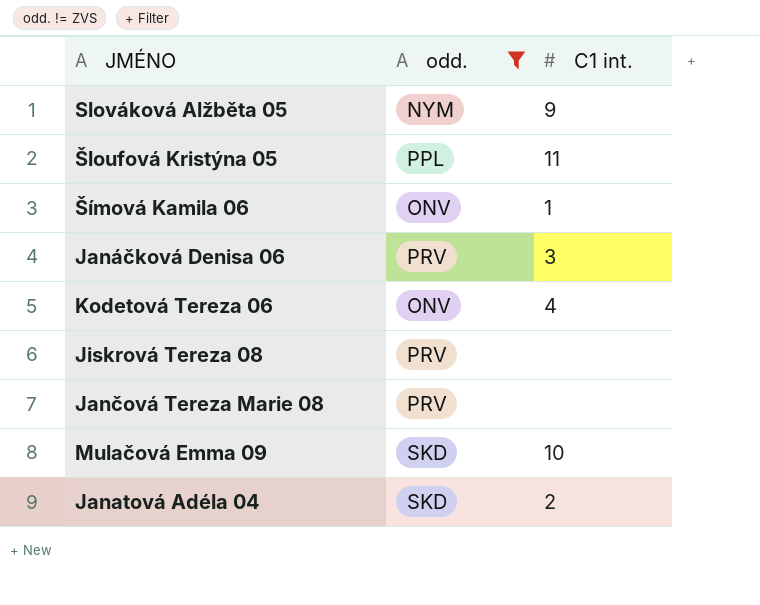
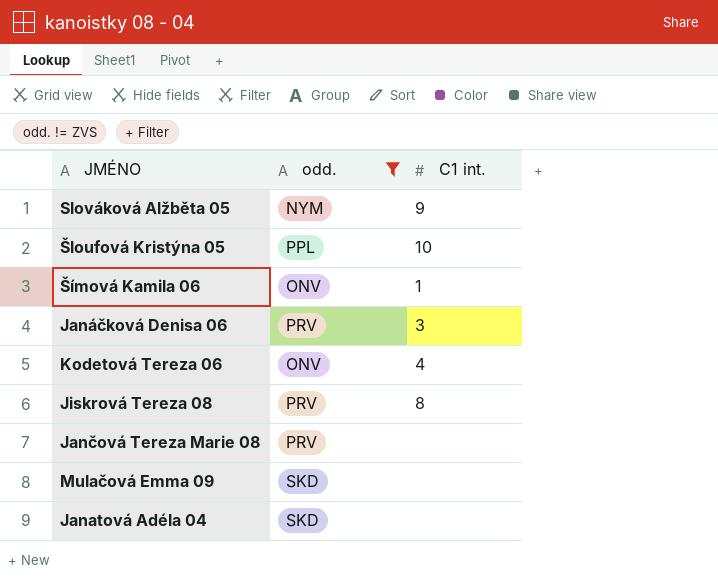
Šloufová Kristýna 05 | C1 int.: 11 -> 10
Jiskrová Tereza 08 | C1 int.: none -> 8
Mulačová Emma 09 | C1 int.: 10 -> none
Janatová Adéla 04 | C1 int.: 2 -> none

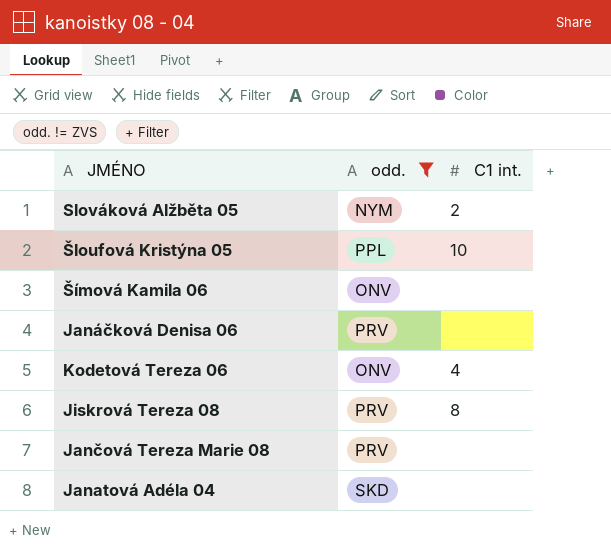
row Mulačová Emma 09: SKD | none -> none
Slováková Alžběta 05 | C1 int.: 9 -> 2
Šímová Kamila 06 | C1 int.: 1 -> none
Janáčková Denisa 06 | C1 int.: 3 -> none

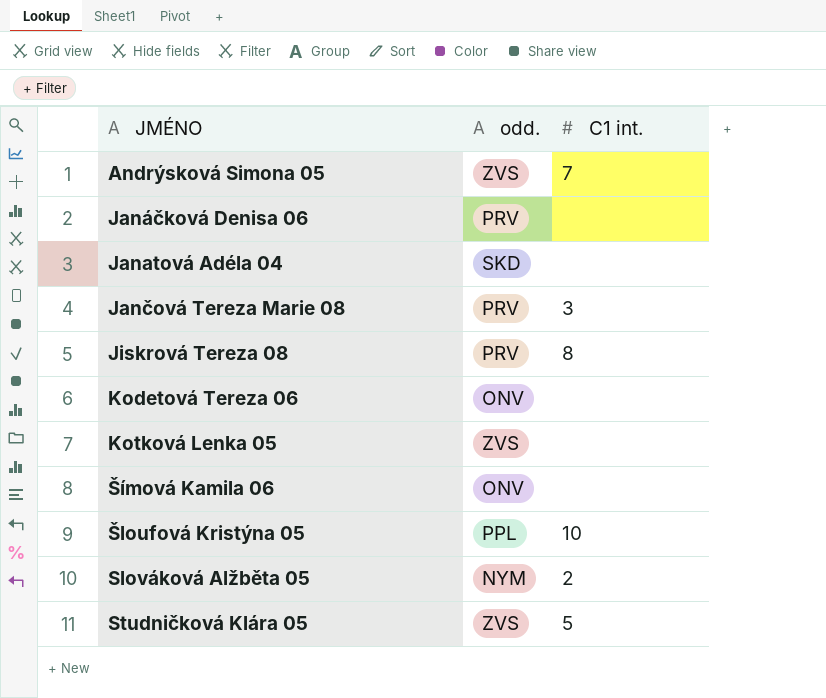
filter: odd. != ZVS -> none
row order: none -> JMÉNO ascending
Jančová Tereza Marie 08 | C1 int.: none -> 3
Kodetová Tereza 06 | C1 int.: 4 -> none

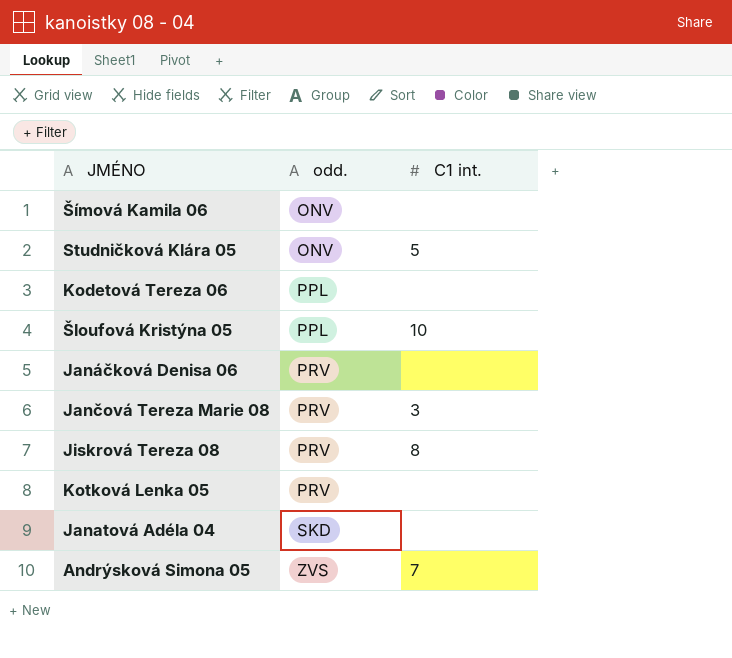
row order: JMÉNO ascending -> odd. ascending
row Slováková Alžběta 05: NYM | 2 -> none
Studničková Klára 05 | odd.: ZVS -> ONV
Kodetová Tereza 06 | odd.: ONV -> PPL
Kotková Lenka 05 | odd.: ZVS -> PRV

